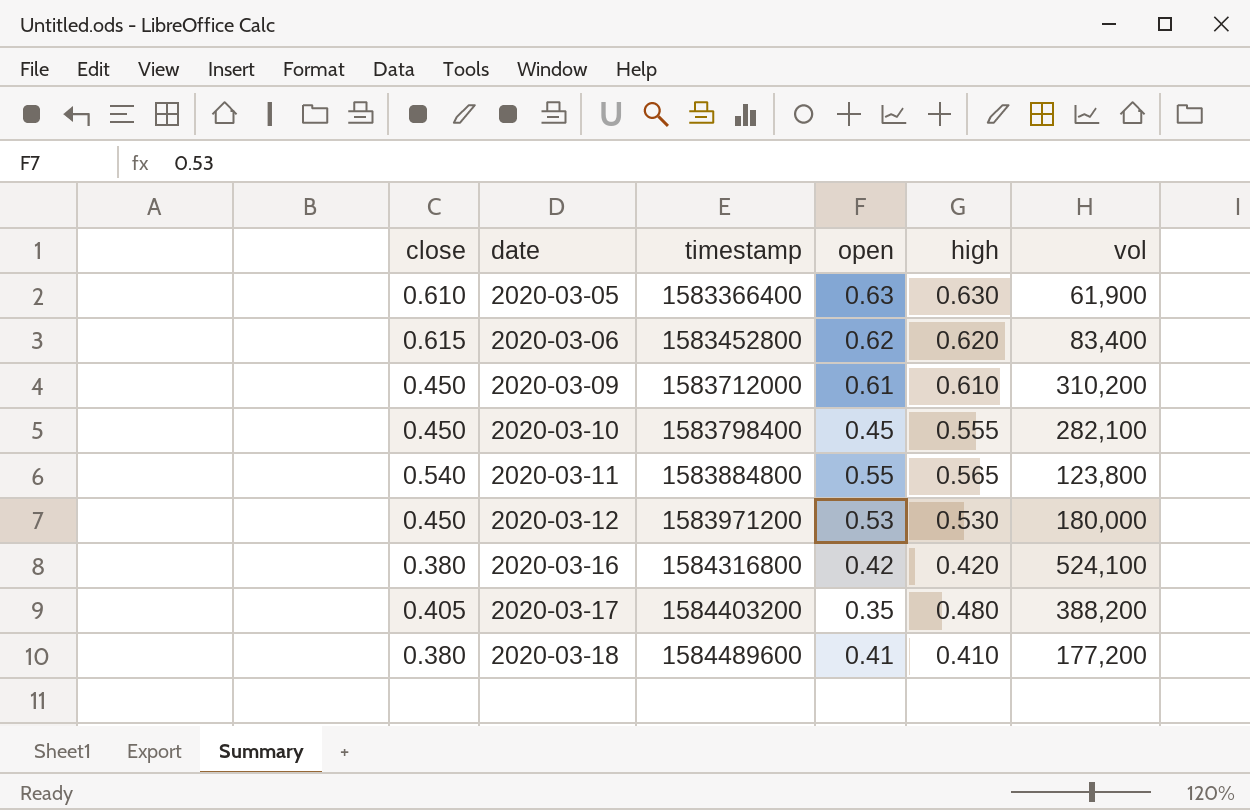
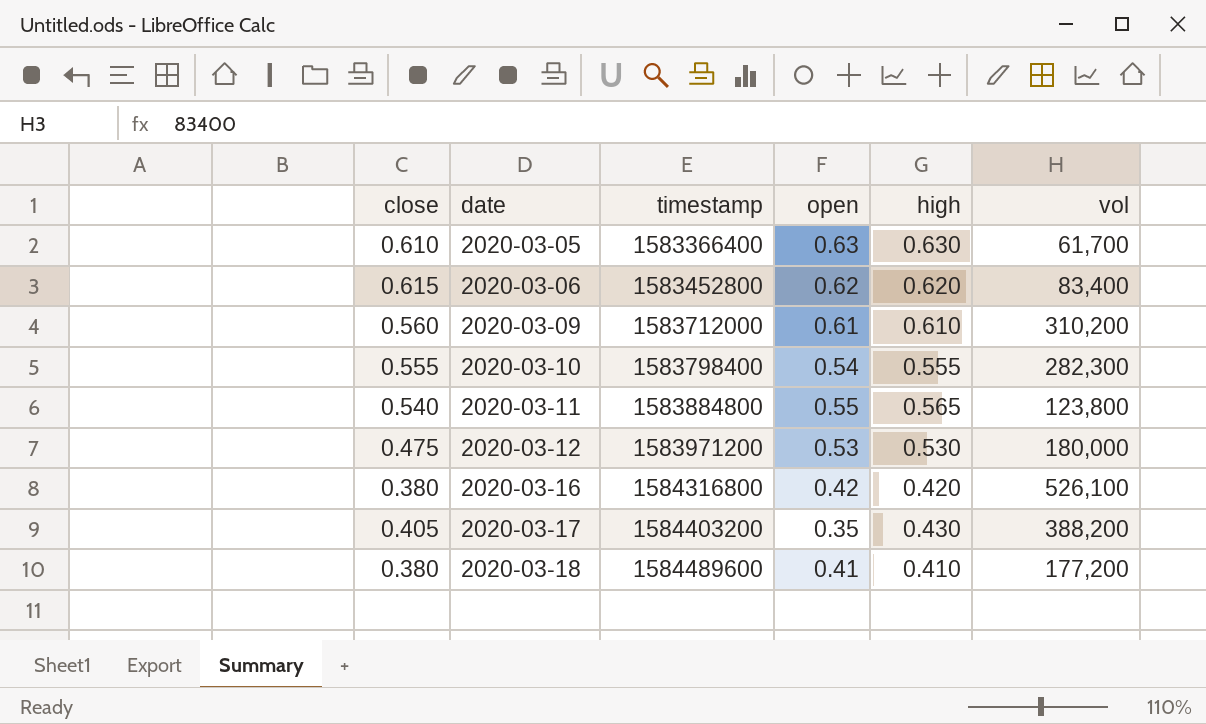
2020-03-05 | vol: 61,900 -> 61,700
2020-03-09 | close: 0.450 -> 0.560
2020-03-10 | close: 0.450 -> 0.555
2020-03-10 | open: 0.45 -> 0.54
2020-03-10 | vol: 282,100 -> 282,300
2020-03-12 | close: 0.450 -> 0.475
2020-03-16 | vol: 524,100 -> 526,100
2020-03-17 | high: 0.480 -> 0.430

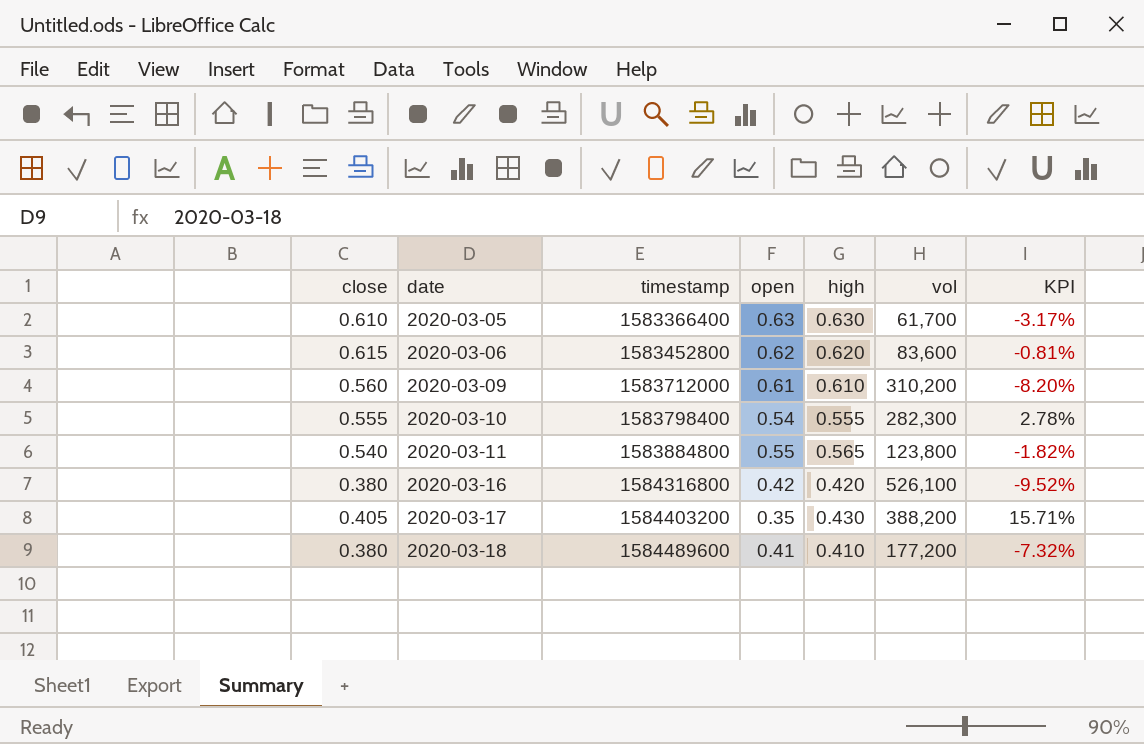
column KPI | formula: none -> ([close] - [open]) / [open]
row 2020-03-12: 0.475 | 1583971200 | 0.53 | 0.530 | 180,000 -> none
2020-03-06 | vol: 83,400 -> 83,600

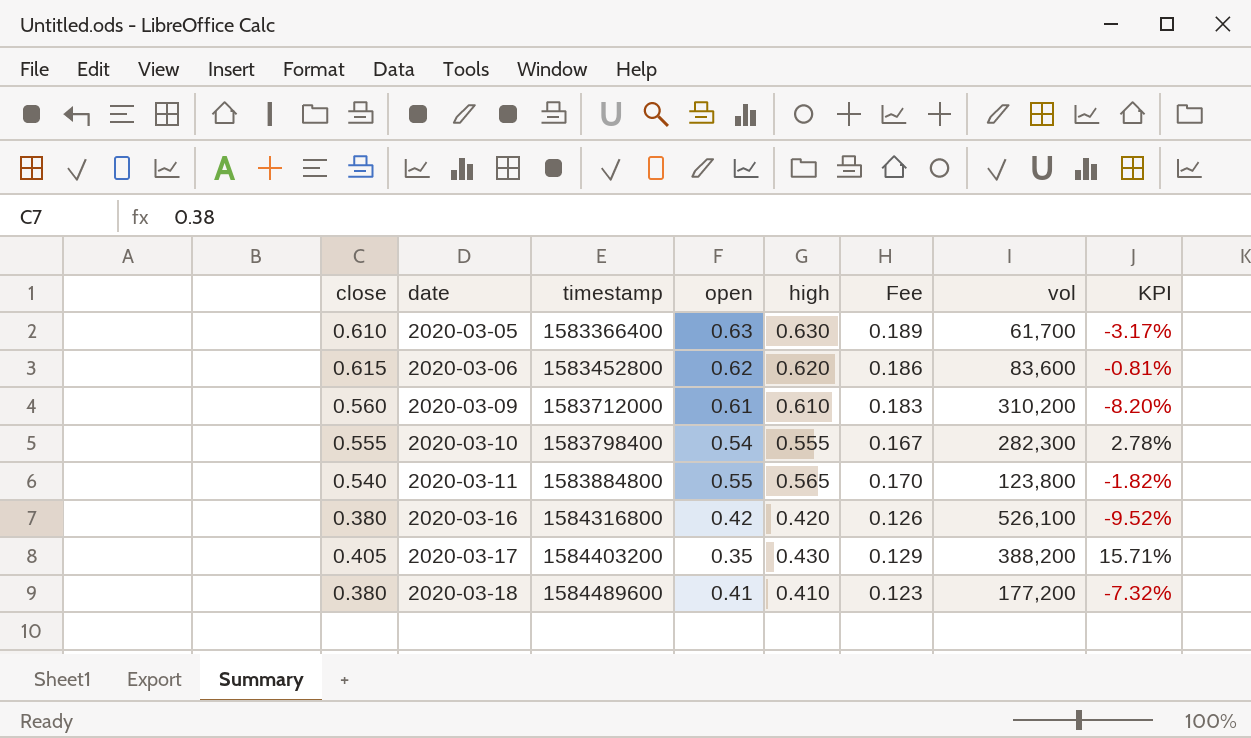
column Fee | formula: none -> [high] * 0.3

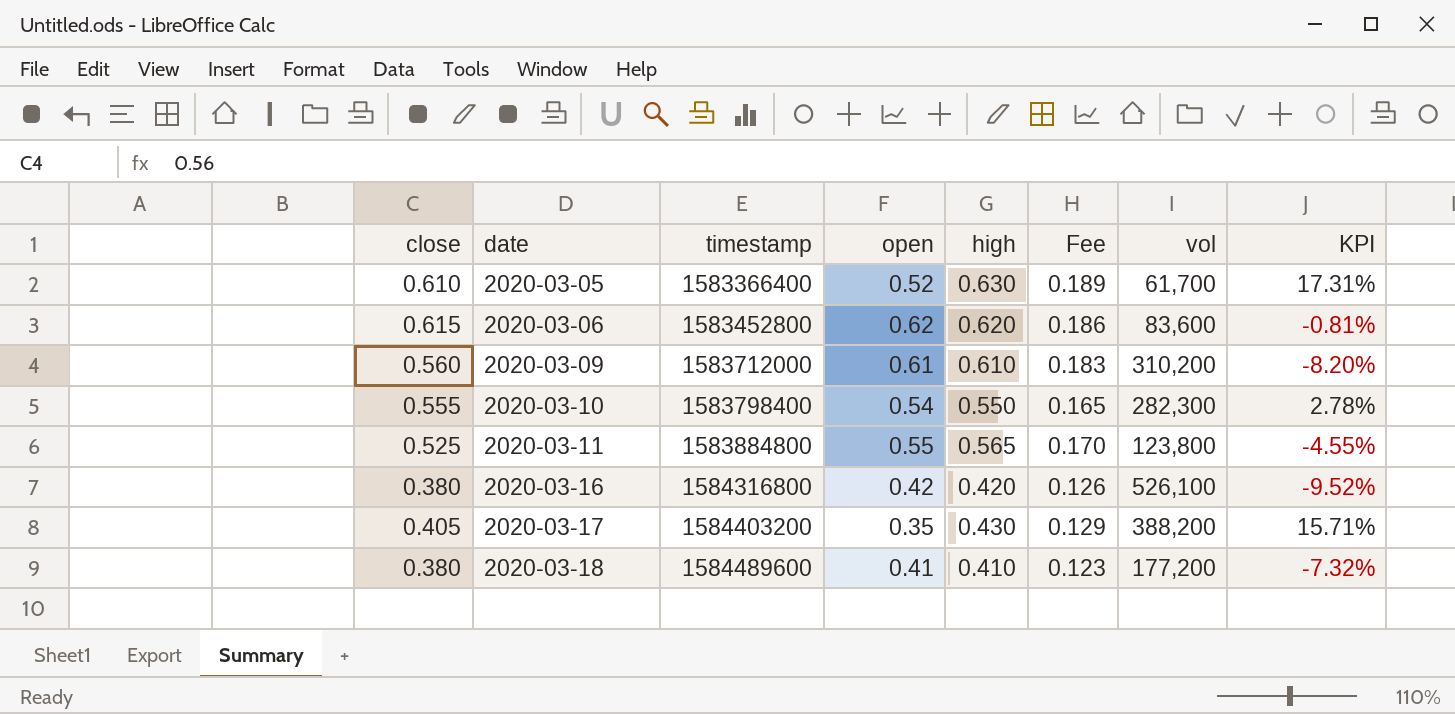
2020-03-05 | open: 0.63 -> 0.52
2020-03-05 | KPI: -3.17% -> 17.31%
2020-03-10 | high: 0.555 -> 0.550
2020-03-10 | Fee: 0.167 -> 0.165
2020-03-11 | close: 0.540 -> 0.525
2020-03-11 | KPI: -1.82% -> -4.55%

